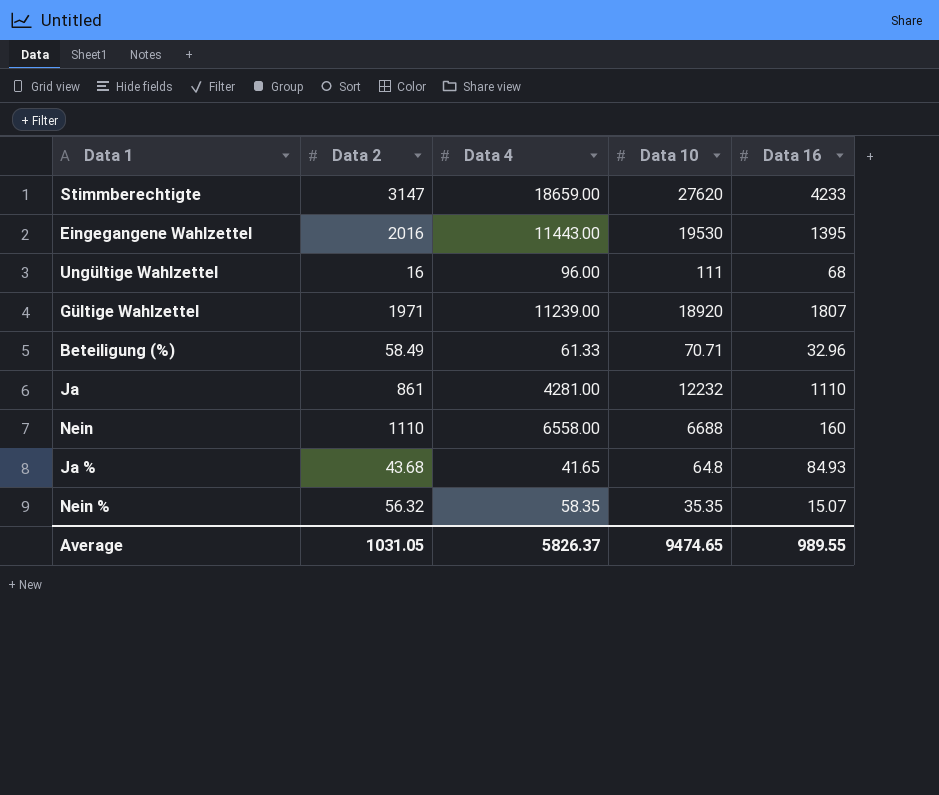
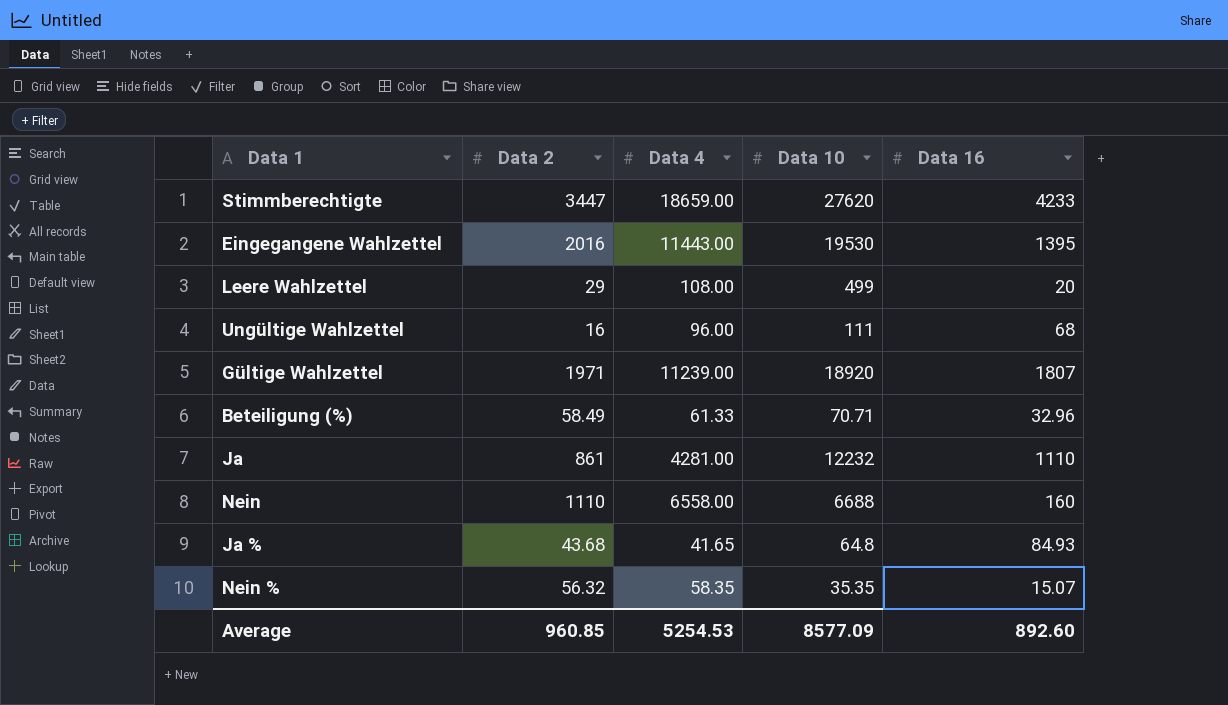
Stimmberechtigte | Data 2: 3147 -> 3447
row Leere Wahlzettel: none -> 29 | 108.00 | 499 | 20
Average | Data 2: 1031.05 -> 960.85
Average | Data 4: 5826.37 -> 5254.53
Average | Data 10: 9474.65 -> 8577.09
Average | Data 16: 989.55 -> 892.60

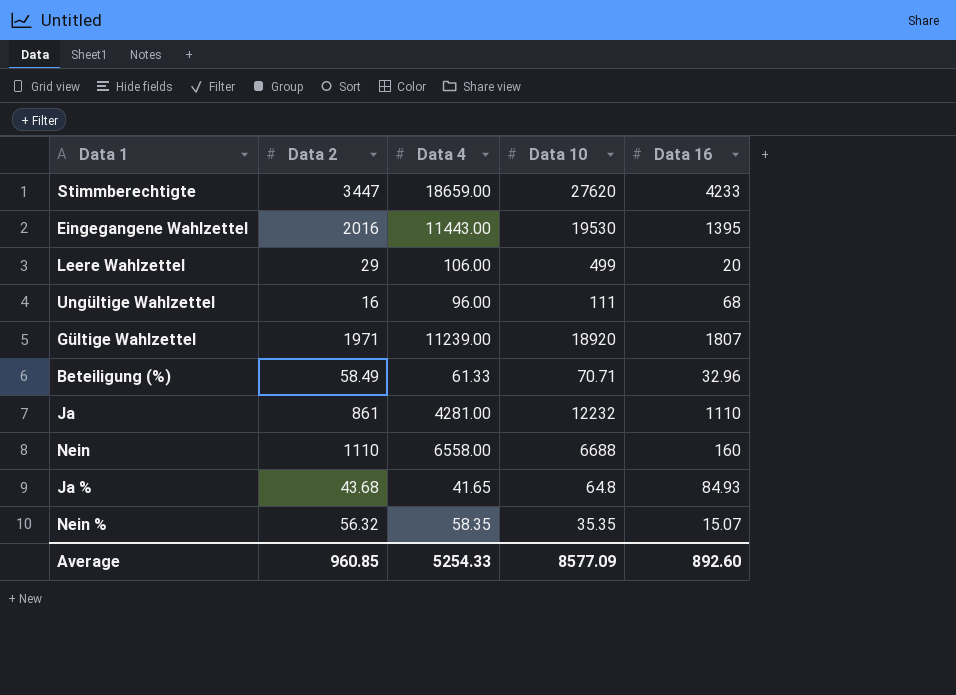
Leere Wahlzettel | Data 4: 108.00 -> 106.00
Average | Data 4: 5254.53 -> 5254.33

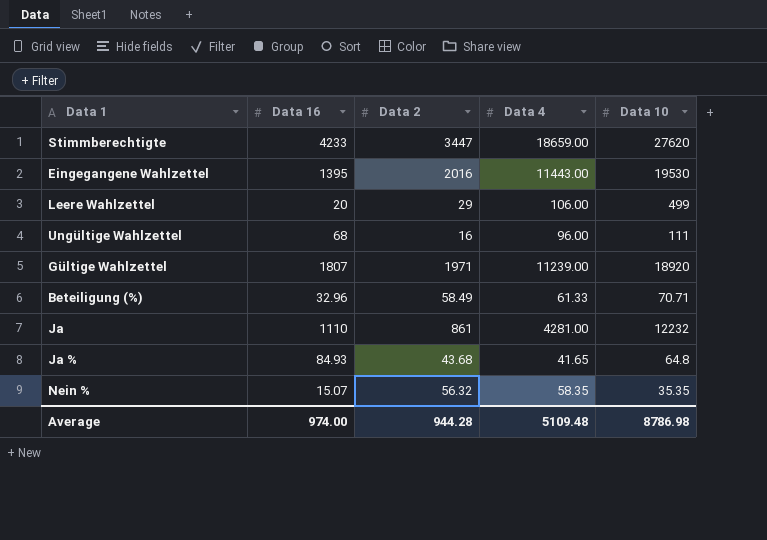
column Data 16 | position: 5 -> 2
row Nein: 1110 | 6558.00 | 6688 | 160 -> none
Average | Data 16: 892.60 -> 974.00
Average | Data 2: 960.85 -> 944.28
Average | Data 4: 5254.33 -> 5109.48
Average | Data 10: 8577.09 -> 8786.98

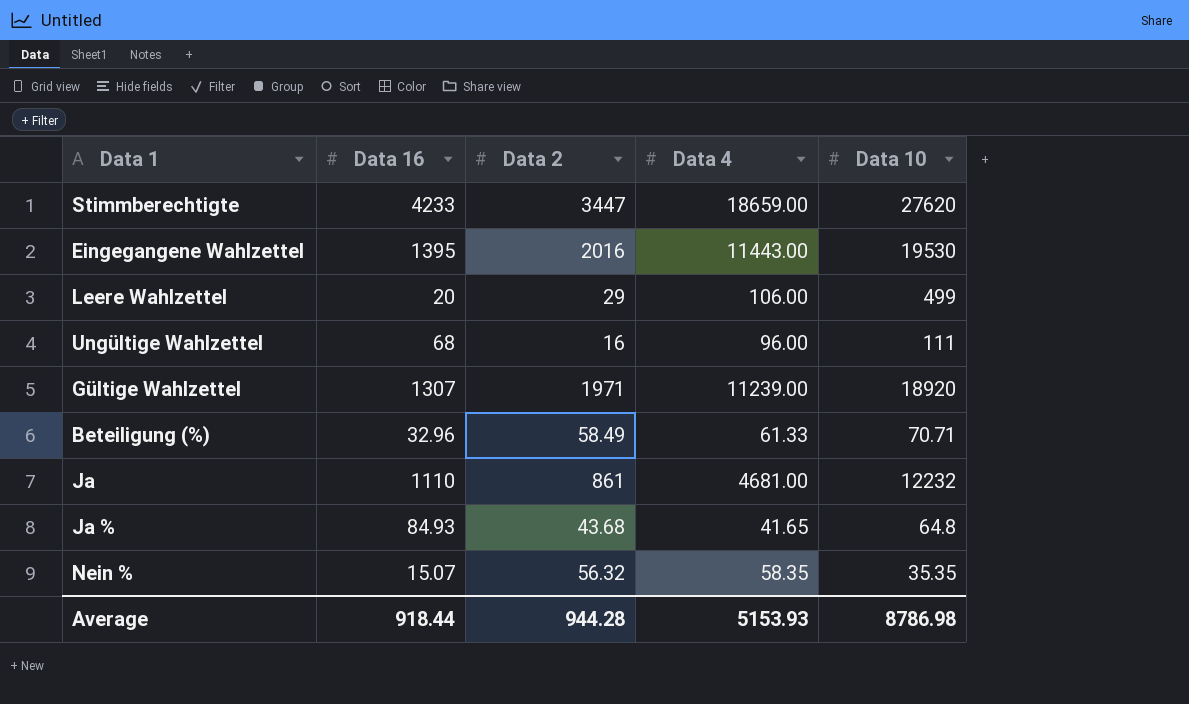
Gültige Wahlzettel | Data 16: 1807 -> 1307
Ja | Data 4: 4281.00 -> 4681.00
Average | Data 16: 974.00 -> 918.44
Average | Data 4: 5109.48 -> 5153.93

